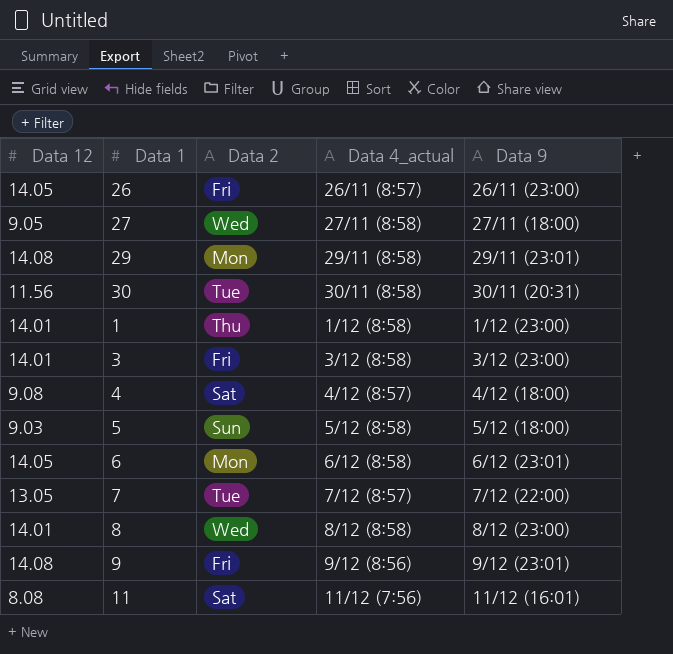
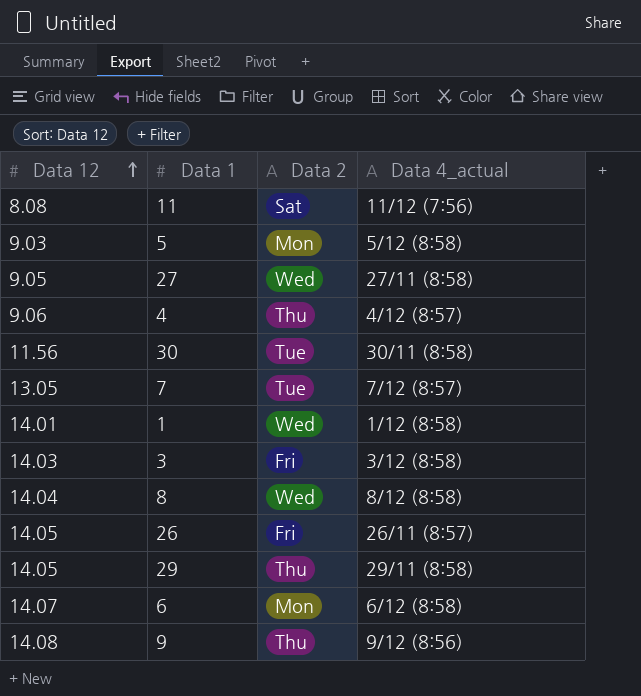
row order: none -> Data 12 ascending
column Data 9 | position: 5 -> none
5 | Data 2: Sun -> Mon
4 | Data 12: 9.08 -> 9.06
4 | Data 2: Sat -> Thu
1 | Data 2: Thu -> Wed
3 | Data 12: 14.01 -> 14.03
8 | Data 12: 14.01 -> 14.04
29 | Data 12: 14.08 -> 14.05
29 | Data 2: Mon -> Thu
6 | Data 12: 14.05 -> 14.07
9 | Data 2: Fri -> Thu

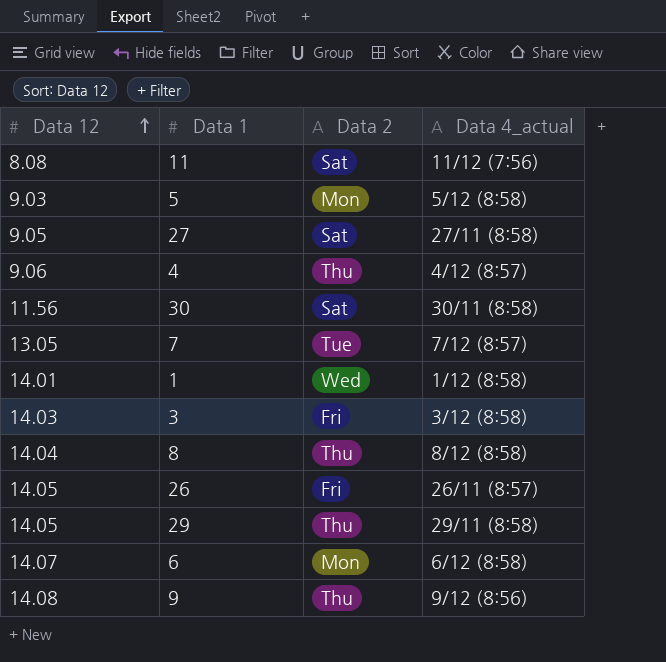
27 | Data 2: Wed -> Sat
30 | Data 2: Tue -> Sat
8 | Data 2: Wed -> Thu

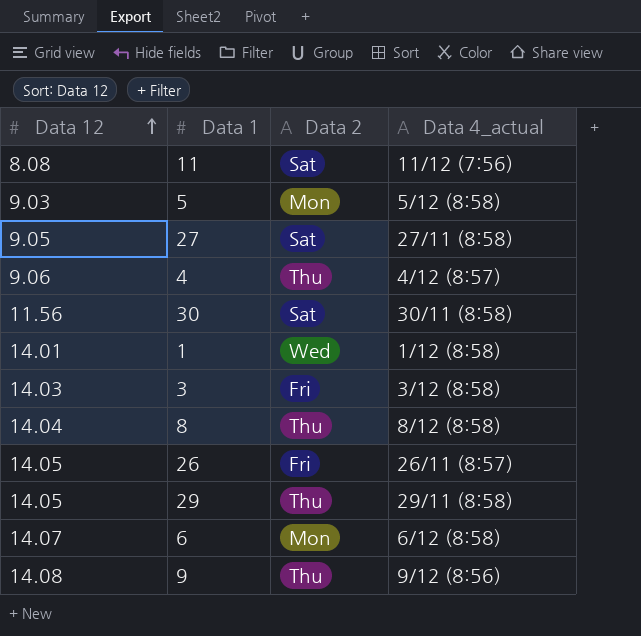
row 7: 13.05 | Tue | 7/12 (8:57) -> none

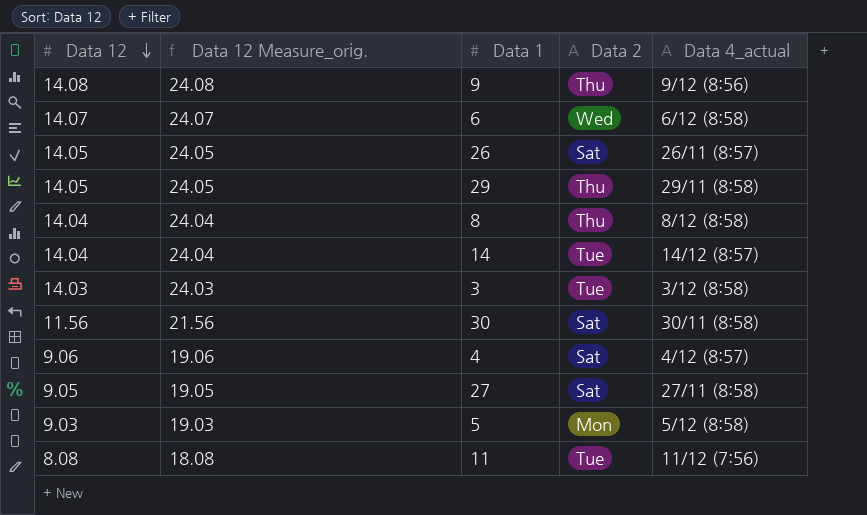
row order: Data 12 ascending -> Data 12 descending
column Data 12 Measure_orig. | formula: none -> [Data 12] + 10
row 1: 14.01 | Wed | 1/12 (8:58) -> none
6 | Data 2: Mon -> Wed
26 | Data 2: Fri -> Sat
row 14: none -> 14.04 | 24.04 | Tue | 14/12 (8:57)
3 | Data 2: Fri -> Tue
4 | Data 2: Thu -> Sat
11 | Data 2: Sat -> Tue

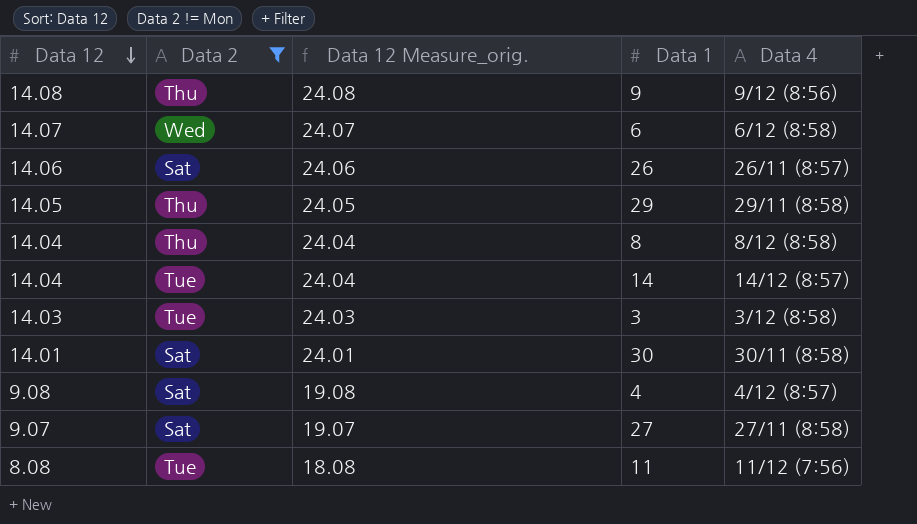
filter: none -> Data 2 != Mon
column Data 2 | position: 4 -> 2
column name: Data 4_actual -> Data 4
26 | Data 12: 14.05 -> 14.06
26 | Data 12 Measure_orig.: 24.05 -> 24.06
30 | Data 12: 11.56 -> 14.01
30 | Data 12 Measure_orig.: 21.56 -> 24.01
4 | Data 12: 9.06 -> 9.08
4 | Data 12 Measure_orig.: 19.06 -> 19.08
27 | Data 12: 9.05 -> 9.07
27 | Data 12 Measure_orig.: 19.05 -> 19.07

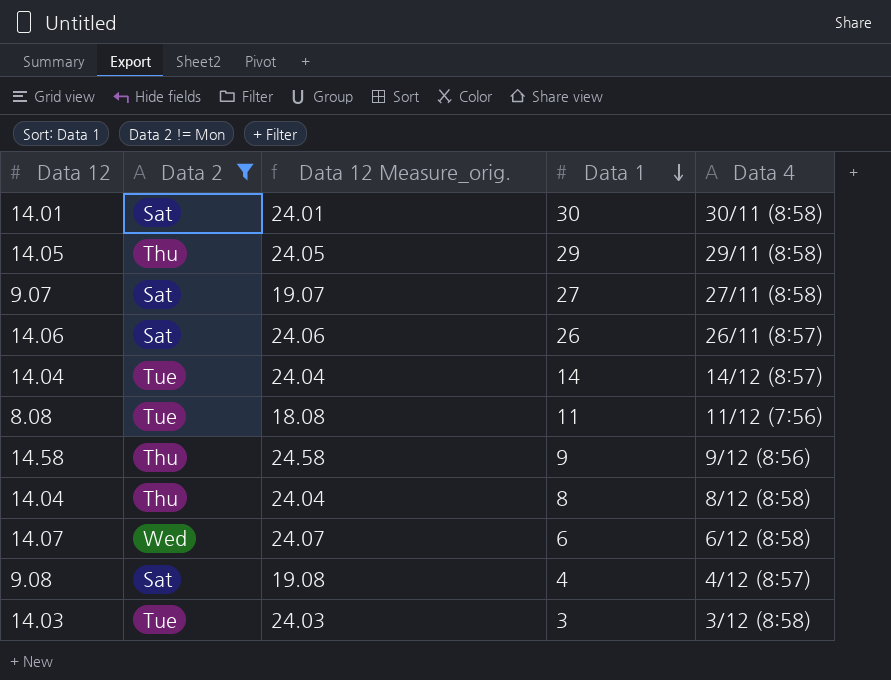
row order: Data 12 descending -> Data 1 descending
9 | Data 12: 14.08 -> 14.58
9 | Data 12 Measure_orig.: 24.08 -> 24.58

